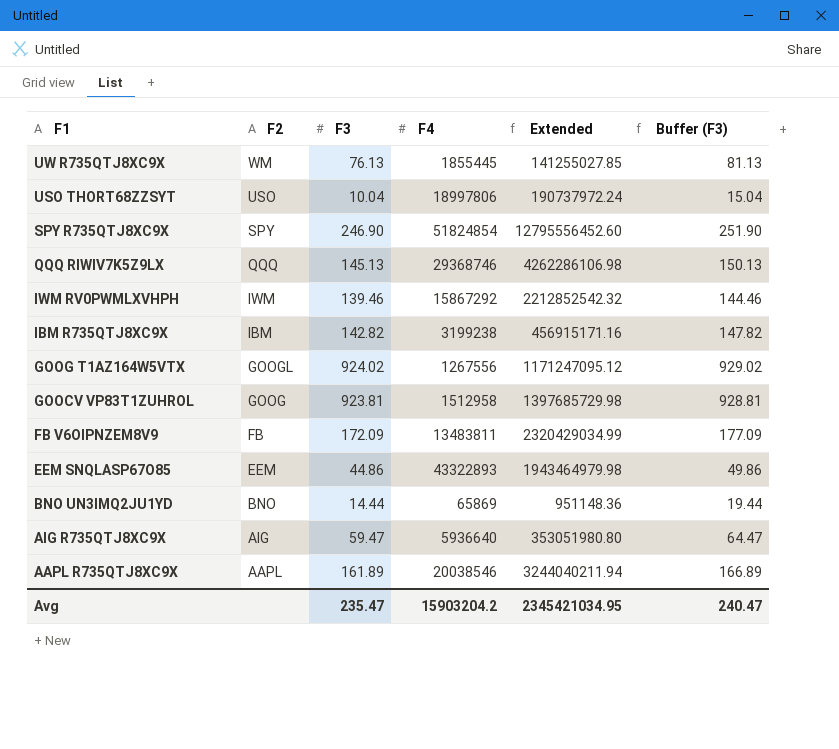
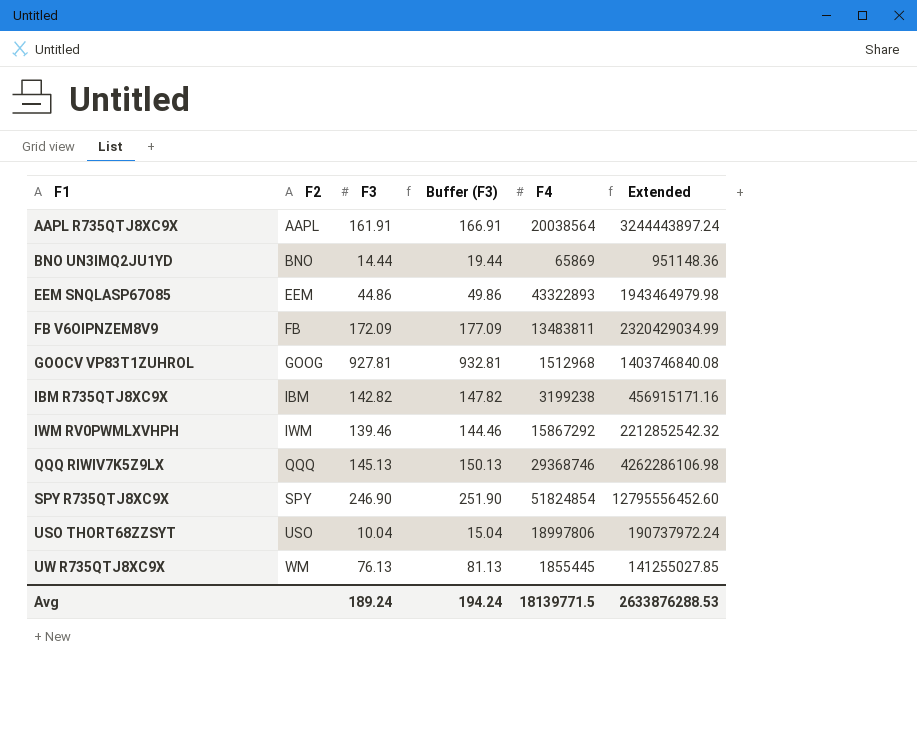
row order: F1 descending -> F1 ascending
column Buffer (F3) | position: 6 -> 4
row GOOG T1AZ164W5VTX: GOOGL | 924.02 | 1267556 | 1171247095.12 | 929.02 -> none
row AIG R735QTJ8XC9X: AIG | 59.47 | 5936640 | 353051980.80 | 64.47 -> none
AAPL R735QTJ8XC9X | F3: 161.89 -> 161.91
AAPL R735QTJ8XC9X | Buffer (F3): 166.89 -> 166.91
AAPL R735QTJ8XC9X | F4: 20038546 -> 20038564
AAPL R735QTJ8XC9X | Extended: 3244040211.94 -> 3244443897.24
GOOCV VP83T1ZUHROL | F3: 923.81 -> 927.81
GOOCV VP83T1ZUHROL | Buffer (F3): 928.81 -> 932.81
GOOCV VP83T1ZUHROL | F4: 1512958 -> 1512968
GOOCV VP83T1ZUHROL | Extended: 1397685729.98 -> 1403746840.08
Avg | F3: 235.47 -> 189.24
Avg | Buffer (F3): 240.47 -> 194.24
Avg | F4: 15903204.2 -> 18139771.5
Avg | Extended: 2345421034.95 -> 2633876288.53

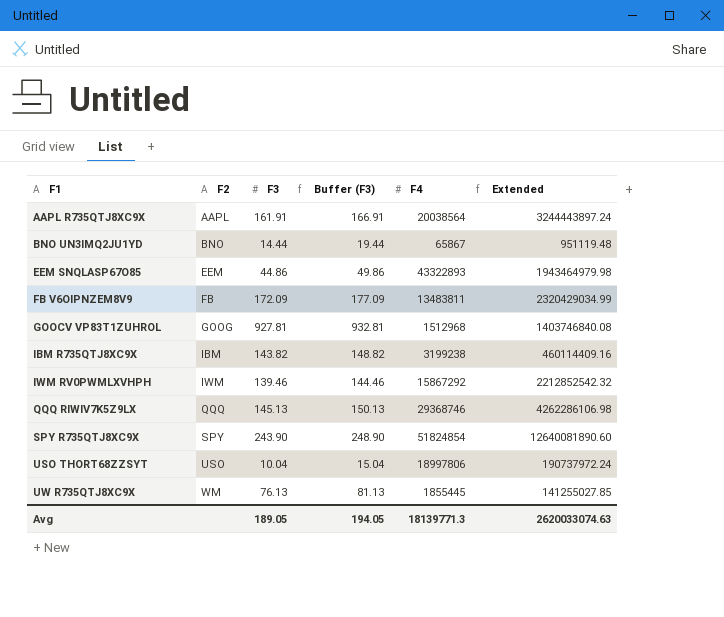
BNO UN3IMQ2JU1YD | F4: 65869 -> 65867
BNO UN3IMQ2JU1YD | Extended: 951148.36 -> 951119.48
IBM R735QTJ8XC9X | F3: 142.82 -> 143.82
IBM R735QTJ8XC9X | Buffer (F3): 147.82 -> 148.82
IBM R735QTJ8XC9X | Extended: 456915171.16 -> 460114409.16
SPY R735QTJ8XC9X | F3: 246.90 -> 243.90
SPY R735QTJ8XC9X | Buffer (F3): 251.90 -> 248.90
SPY R735QTJ8XC9X | Extended: 12795556452.60 -> 12640081890.60
Avg | F3: 189.24 -> 189.05
Avg | Buffer (F3): 194.24 -> 194.05
Avg | F4: 18139771.5 -> 18139771.3
Avg | Extended: 2633876288.53 -> 2620033074.63

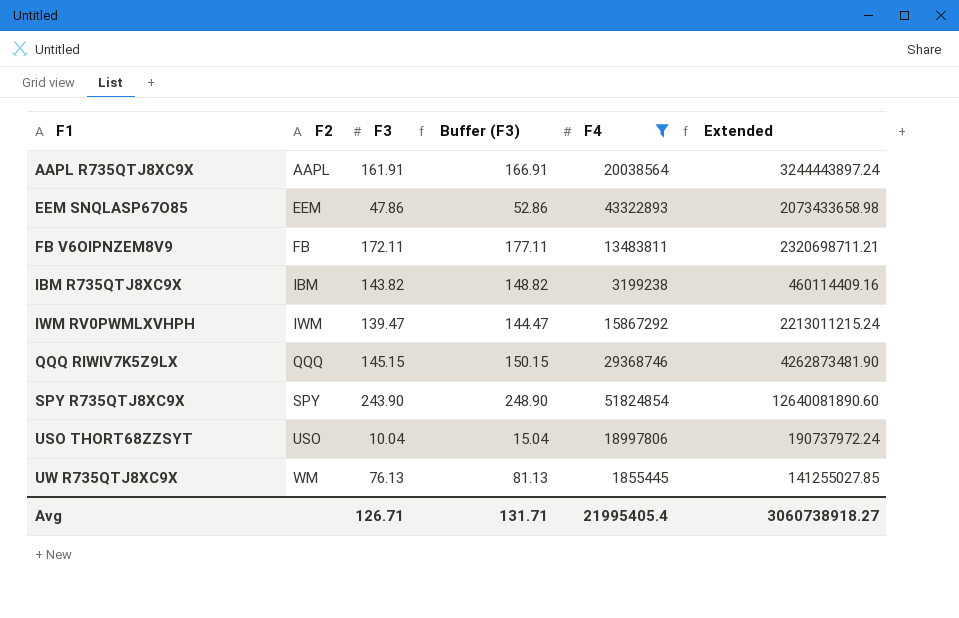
filter: none -> F4 >= 1855445
EEM SNQLASP67O85 | F3: 44.86 -> 47.86
EEM SNQLASP67O85 | Buffer (F3): 49.86 -> 52.86
EEM SNQLASP67O85 | Extended: 1943464979.98 -> 2073433658.98
FB V6OIPNZEM8V9 | F3: 172.09 -> 172.11
FB V6OIPNZEM8V9 | Buffer (F3): 177.09 -> 177.11
FB V6OIPNZEM8V9 | Extended: 2320429034.99 -> 2320698711.21
IWM RV0PWMLXVHPH | F3: 139.46 -> 139.47
IWM RV0PWMLXVHPH | Buffer (F3): 144.46 -> 144.47
IWM RV0PWMLXVHPH | Extended: 2212852542.32 -> 2213011215.24
QQQ RIWIV7K5Z9LX | F3: 145.13 -> 145.15
QQQ RIWIV7K5Z9LX | Buffer (F3): 150.13 -> 150.15
QQQ RIWIV7K5Z9LX | Extended: 4262286106.98 -> 4262873481.90
Avg | F3: 189.05 -> 126.71
Avg | Buffer (F3): 194.05 -> 131.71
Avg | F4: 18139771.3 -> 21995405.4
Avg | Extended: 2620033074.63 -> 3060738918.27

